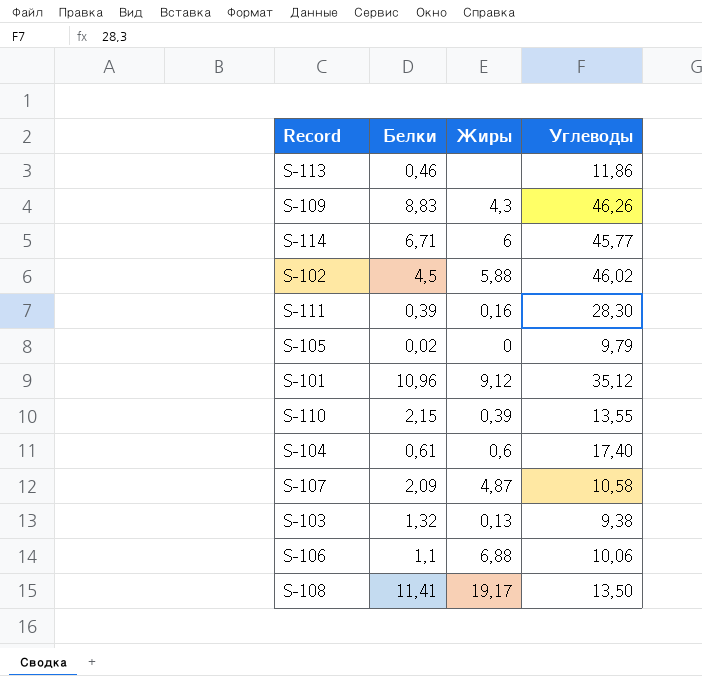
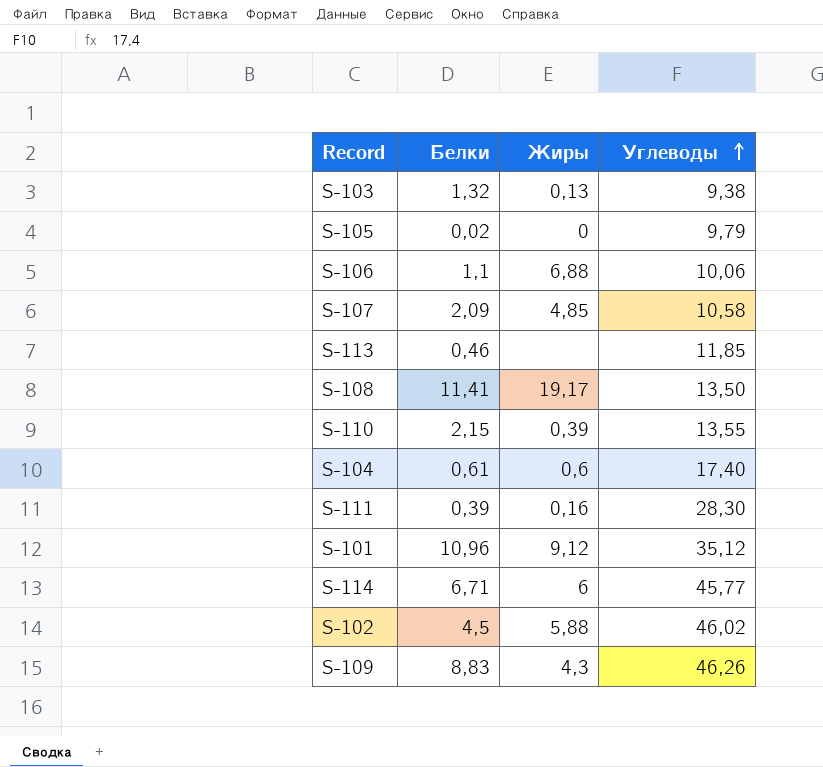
row order: none -> Углеводы ascending
S-107 | Жиры: 4,87 -> 4,85
S-113 | Углеводы: 11,86 -> 11,85

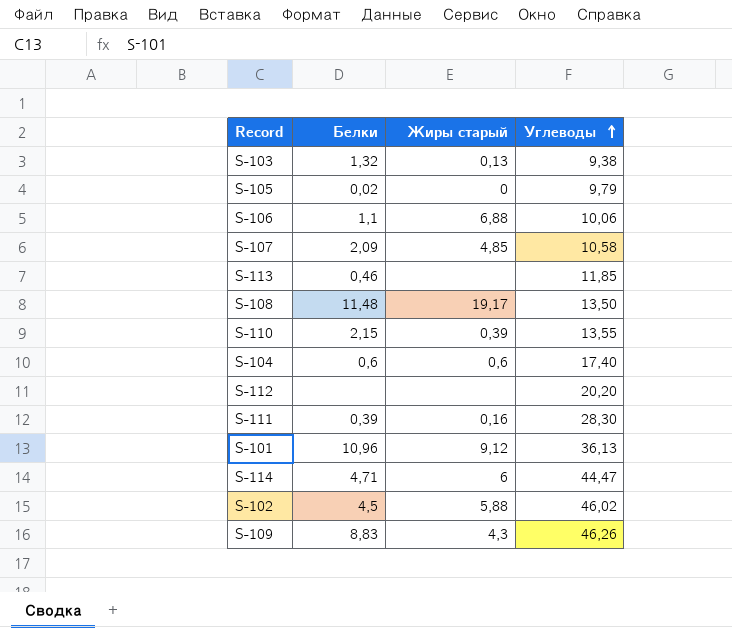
column name: Жиры -> Жиры старый
S-108 | Белки: 11,41 -> 11,48
S-104 | Белки: 0,61 -> 0,6
row S-112: none -> none | none | 20,20
S-101 | Углеводы: 35,12 -> 36,13
S-114 | Белки: 6,71 -> 4,71
S-114 | Углеводы: 45,77 -> 44,47

